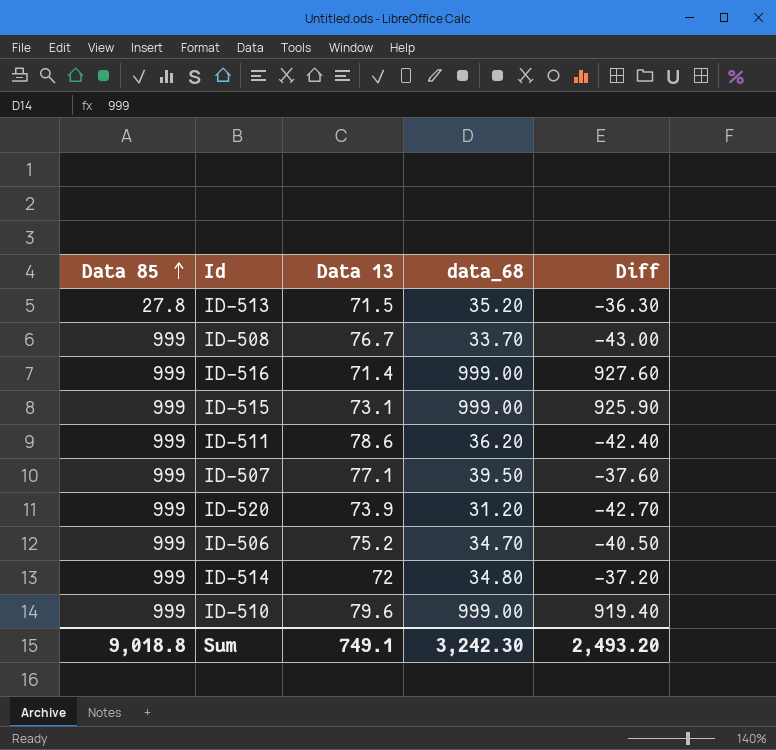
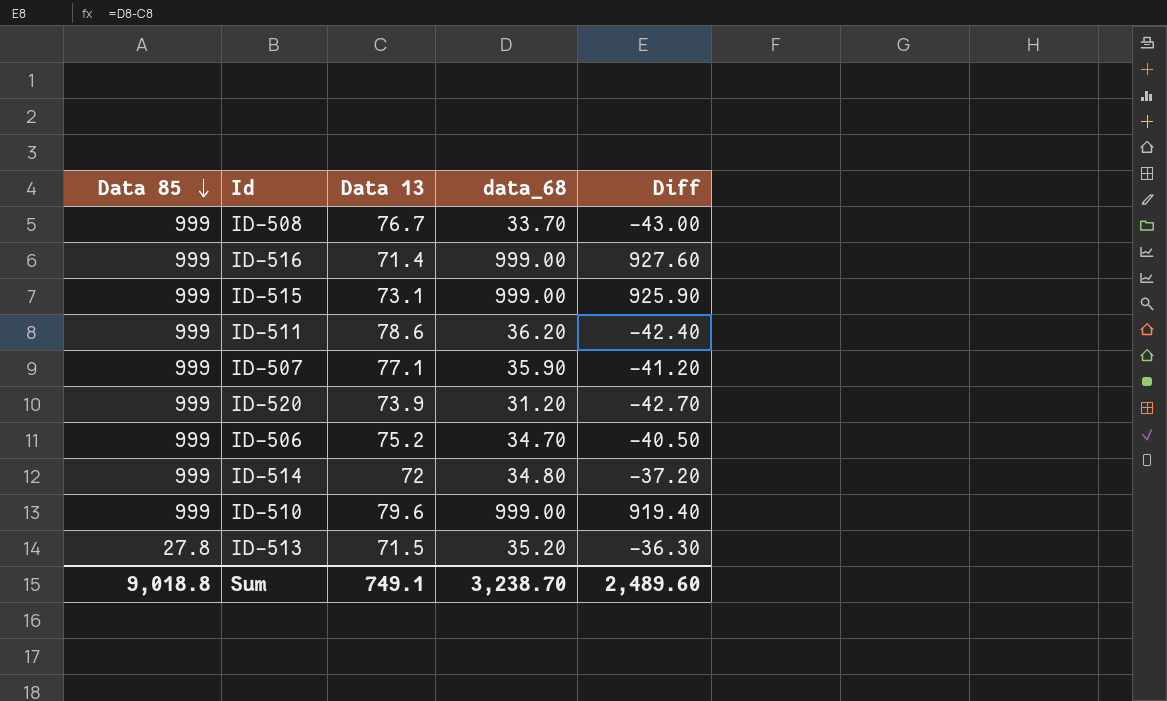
row order: Data 85 ascending -> Data 85 descending
ID-507 | data_68: 39.50 -> 35.90
ID-507 | Diff: -37.60 -> -41.20
Sum | data_68: 3,242.30 -> 3,238.70
Sum | Diff: 2,493.20 -> 2,489.60

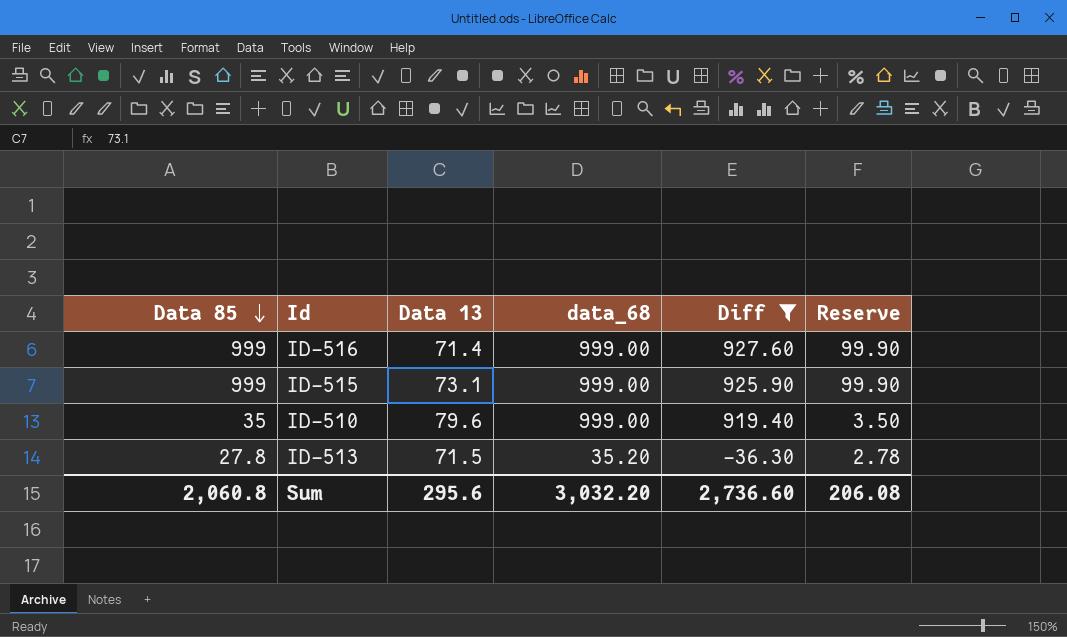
filter: none -> Diff >= -36.30
column Reserve | formula: none -> [Data 85] * 0.1
ID-510 | Data 85: 999 -> 35
Sum | Data 85: 9,018.8 -> 2,060.8
Sum | Data 13: 749.1 -> 295.6
Sum | data_68: 3,238.70 -> 3,032.20
Sum | Diff: 2,489.60 -> 2,736.60

